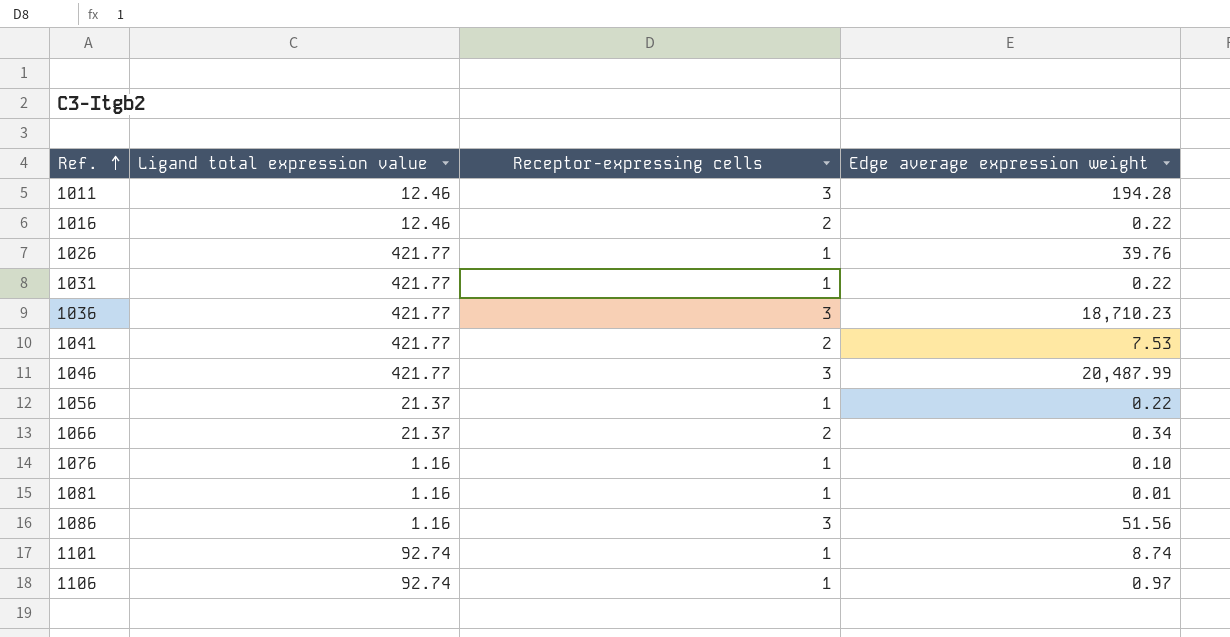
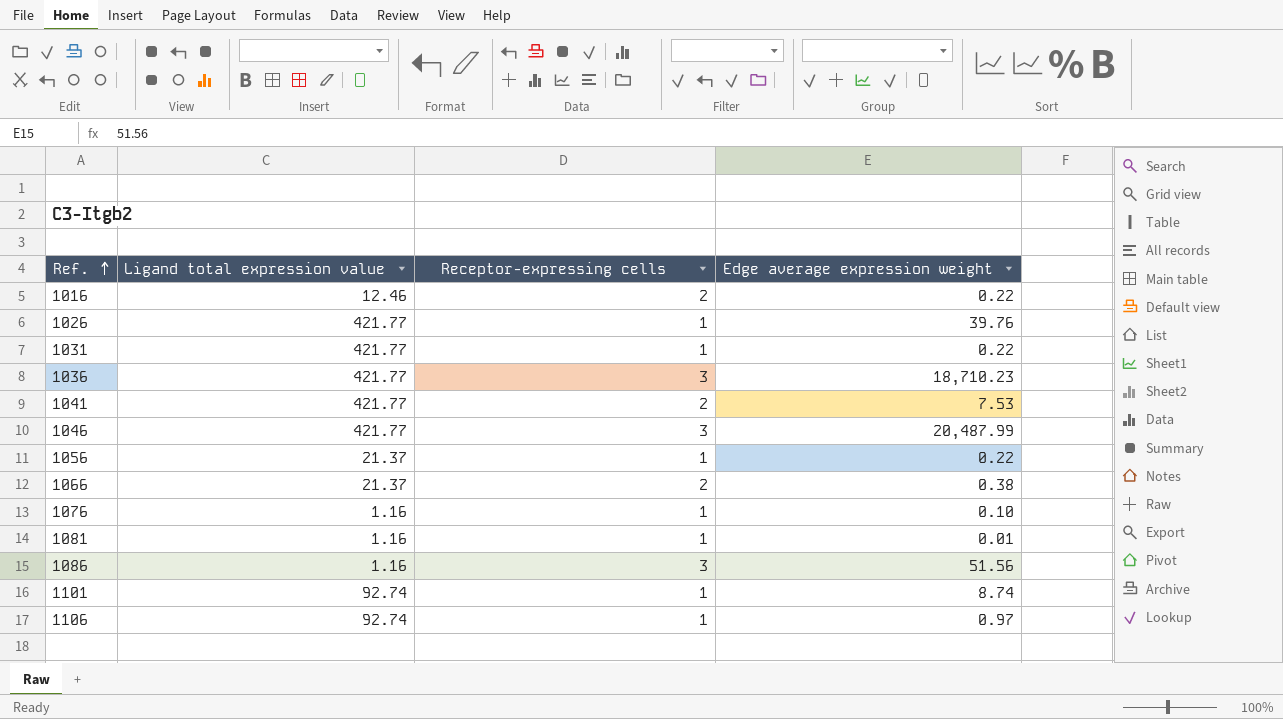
row 1011: 12.46 | 3 | 194.28 -> none
1066 | Edge average expression weight: 0.34 -> 0.38

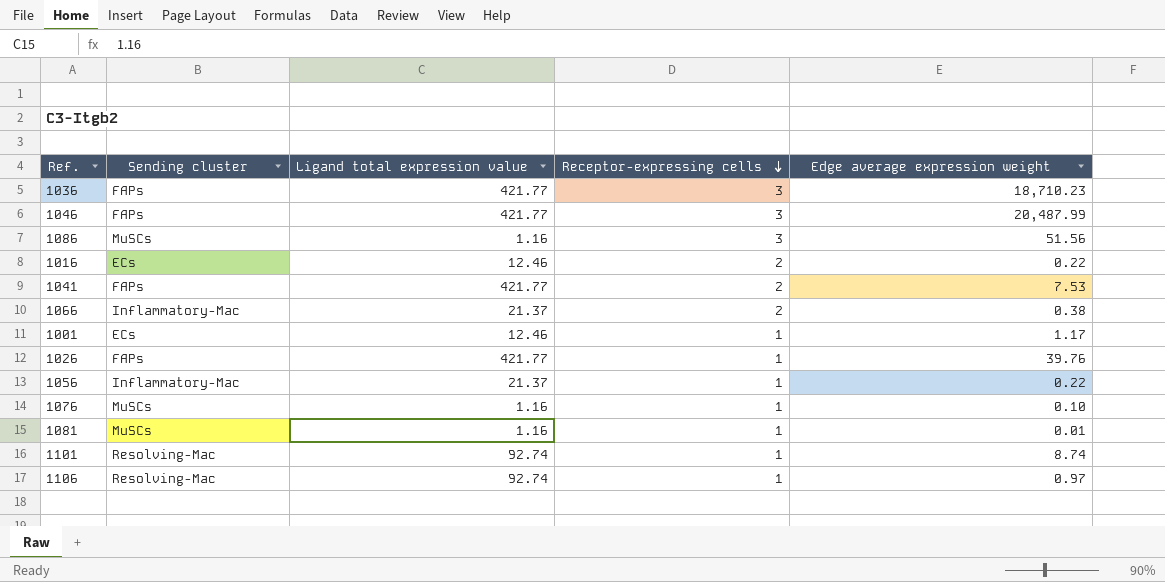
row order: Ref. ascending -> Receptor-expressing cells descending
column Sending cluster | position: none -> 2
row 1031: 421.77 | 1 | 0.22 -> none
row 1001: none -> ECs | 12.46 | 1 | 1.17

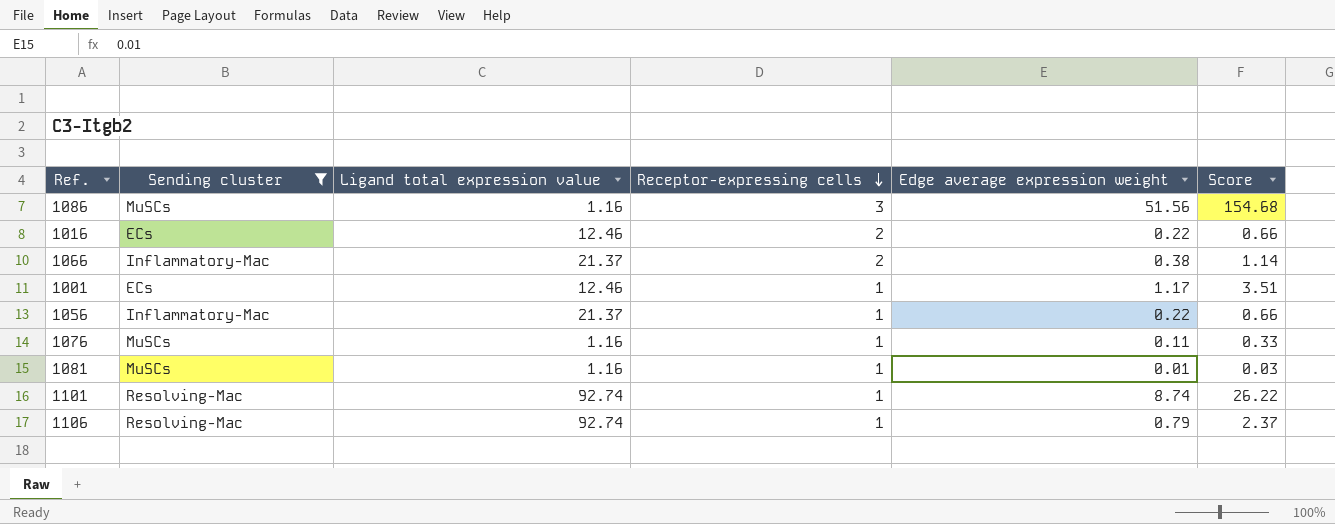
filter: none -> Sending cluster != FAPs
column Score | formula: none -> [Edge average expression weight] * 3
1076 | Edge average expression weight: 0.10 -> 0.11
1106 | Edge average expression weight: 0.97 -> 0.79

